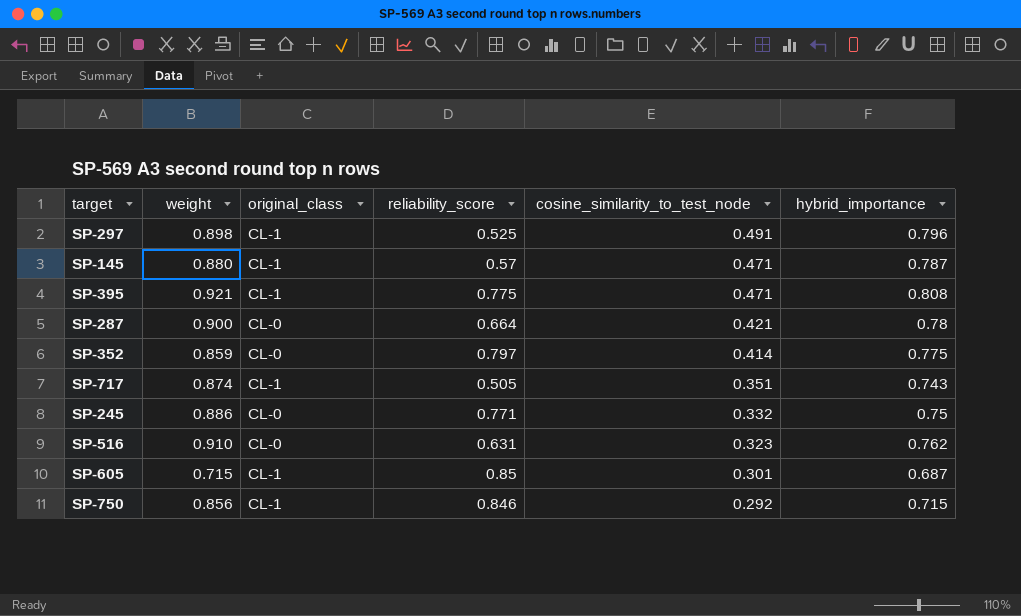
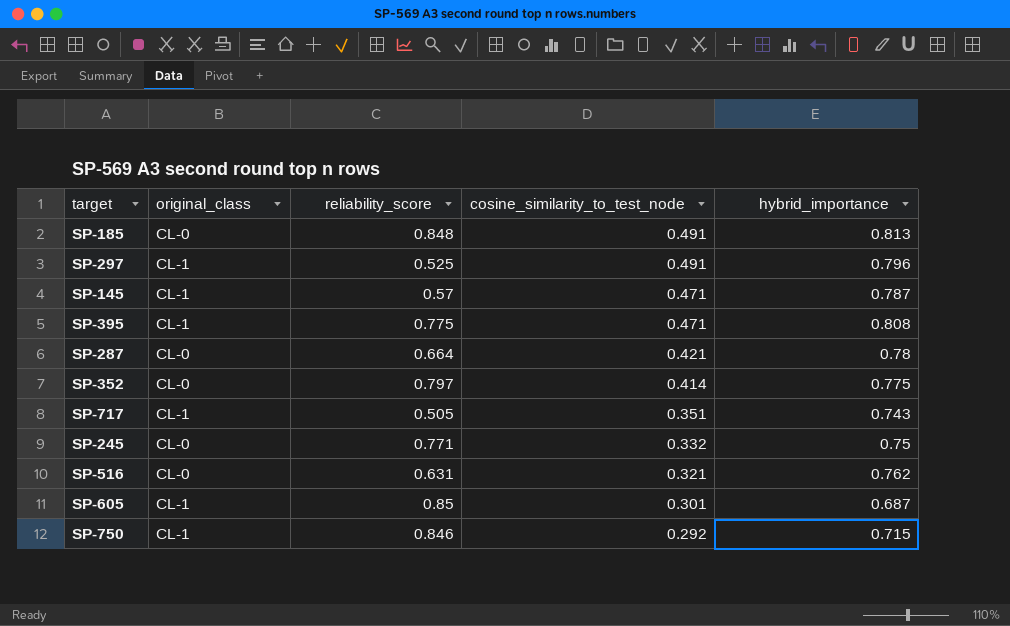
column weight | position: 2 -> none
row SP-185: none -> CL-0 | 0.848 | 0.491 | 0.813
SP-516 | cosine_similarity_to_test_node: 0.323 -> 0.321

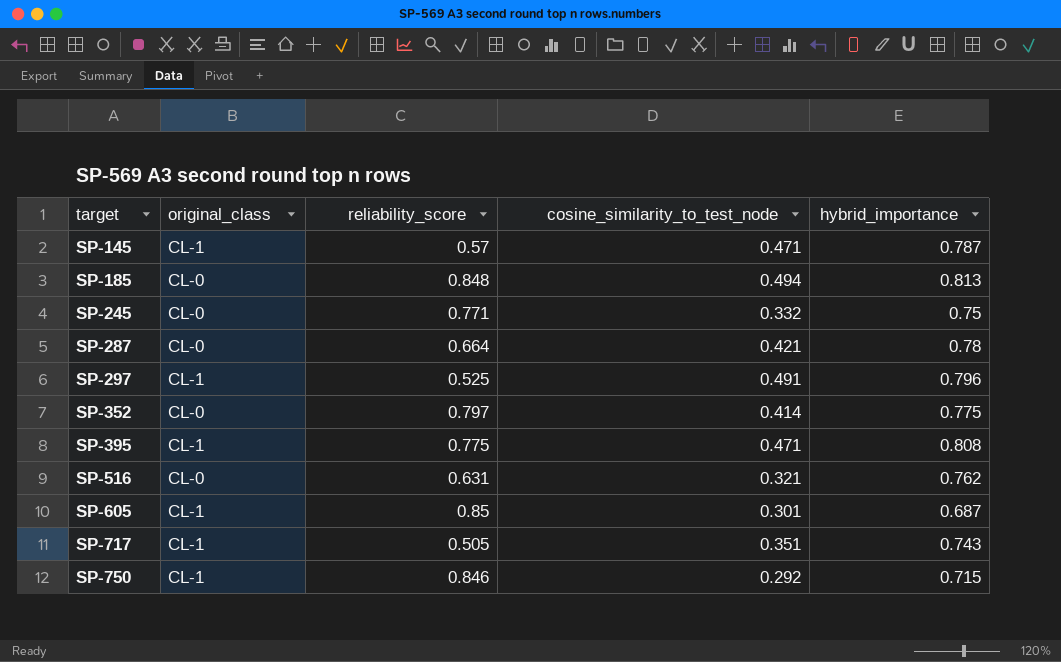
row order: cosine_similarity_to_test_node descending -> target ascending
SP-185 | cosine_similarity_to_test_node: 0.491 -> 0.494

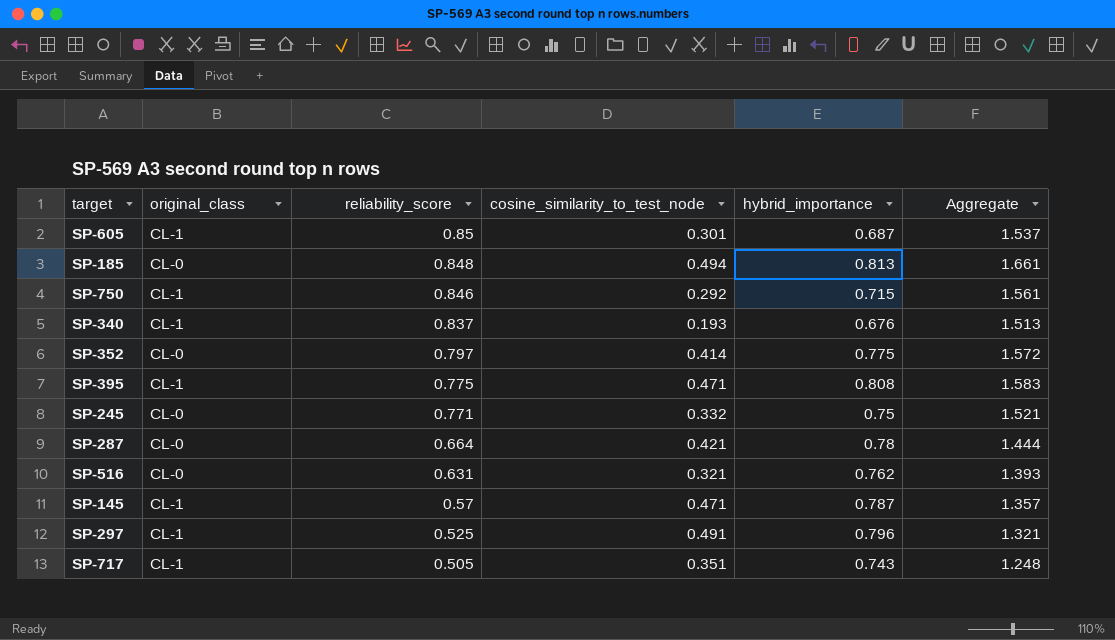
row order: target ascending -> reliability_score descending
column Aggregate | formula: none -> [reliability_score] + [hybrid_importance]
row SP-340: none -> CL-1 | 0.837 | 0.193 | 0.676 | 1.513

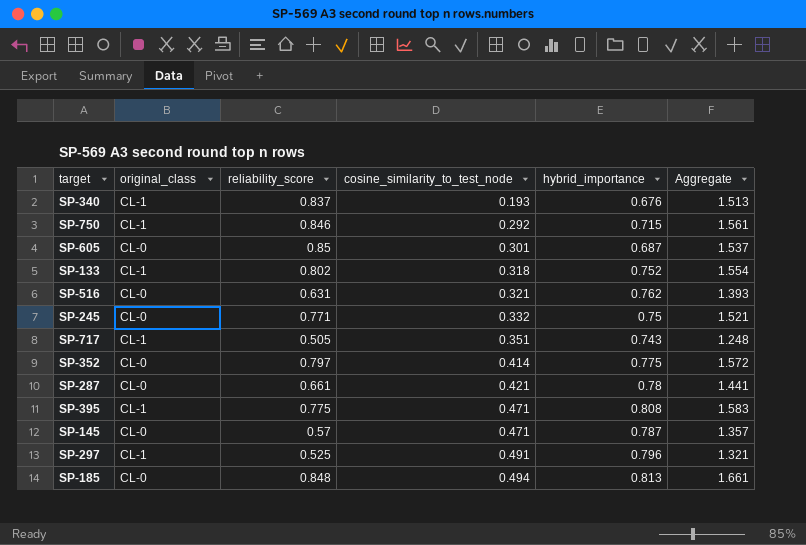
row order: reliability_score descending -> cosine_similarity_to_test_node ascending
SP-605 | original_class: CL-1 -> CL-0
row SP-133: none -> CL-1 | 0.802 | 0.318 | 0.752 | 1.554
SP-287 | reliability_score: 0.664 -> 0.661
SP-287 | Aggregate: 1.444 -> 1.441
SP-145 | original_class: CL-1 -> CL-0

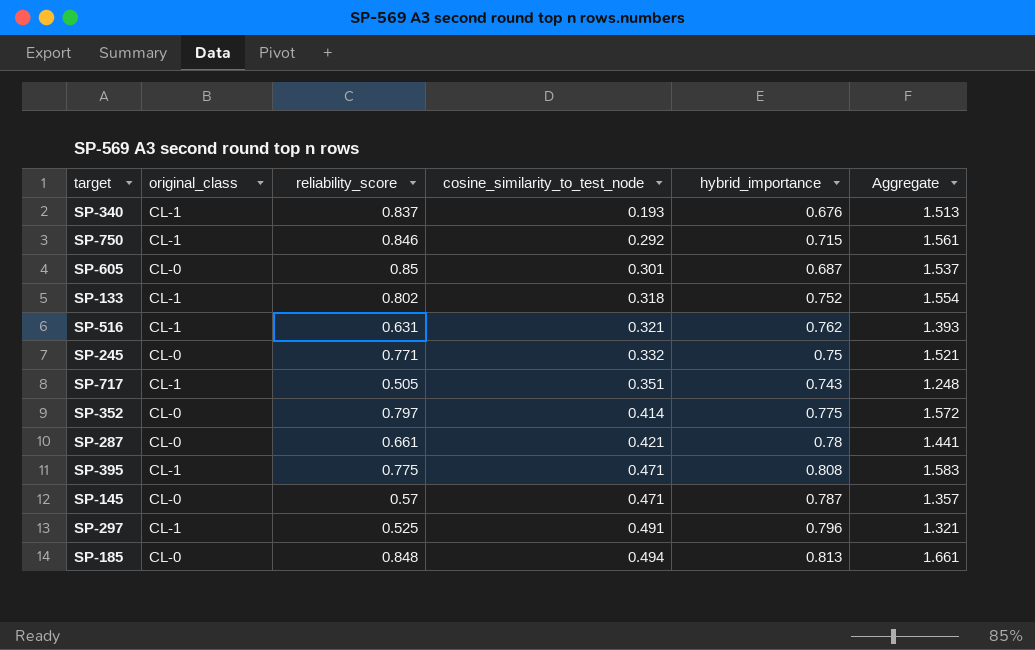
SP-516 | original_class: CL-0 -> CL-1

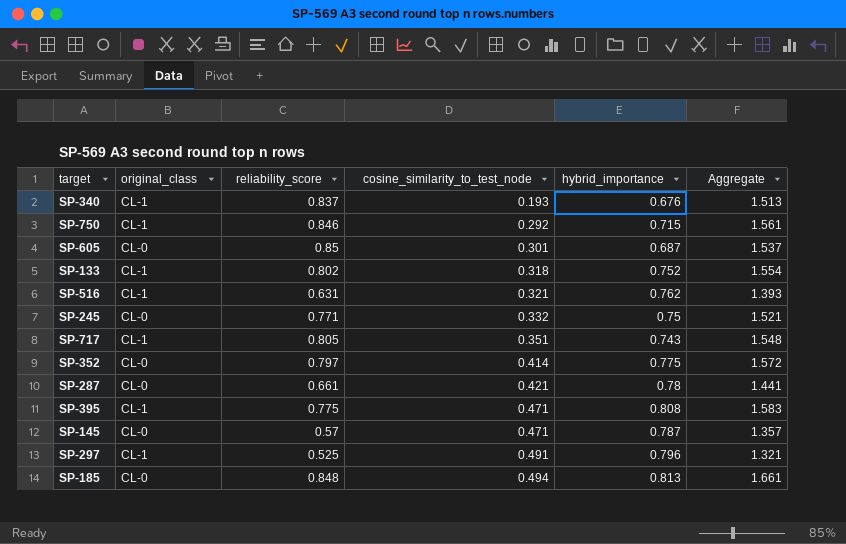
SP-717 | reliability_score: 0.505 -> 0.805
SP-717 | Aggregate: 1.248 -> 1.548

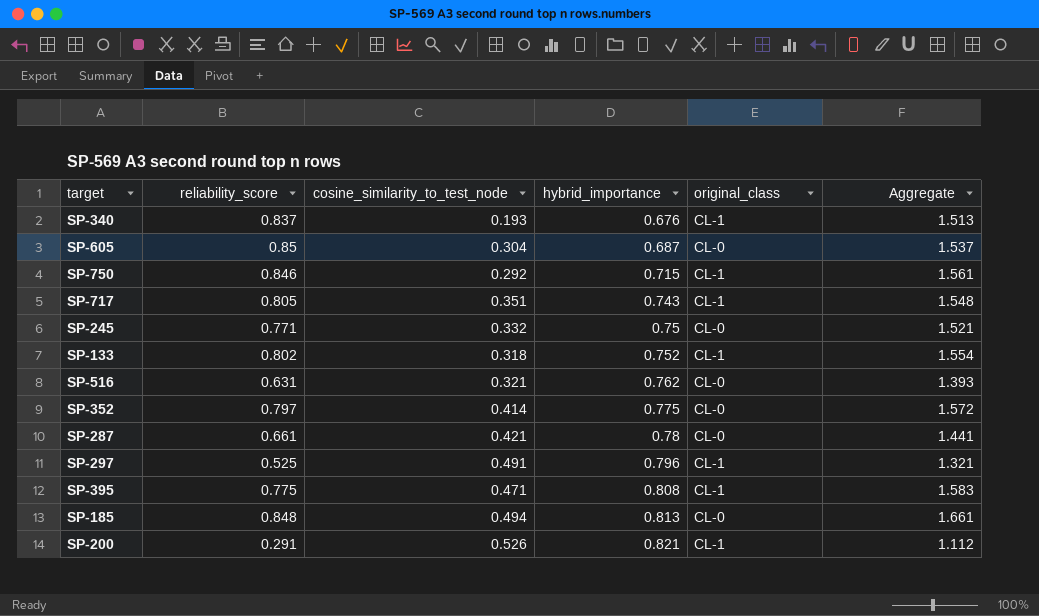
row order: cosine_similarity_to_test_node ascending -> hybrid_importance ascending
column original_class | position: 2 -> 5
row SP-145: CL-0 | 0.57 | 0.471 | 0.787 | 1.357 -> none
SP-605 | cosine_similarity_to_test_node: 0.301 -> 0.304
SP-516 | original_class: CL-1 -> CL-0
row SP-200: none -> 0.291 | 0.526 | 0.821 | CL-1 | 1.112

